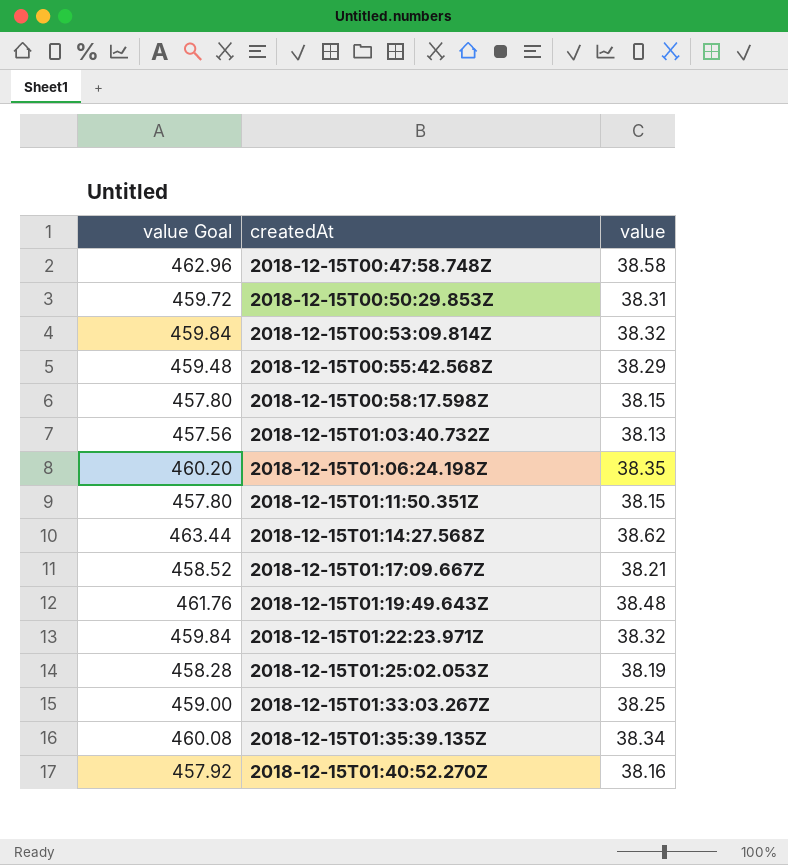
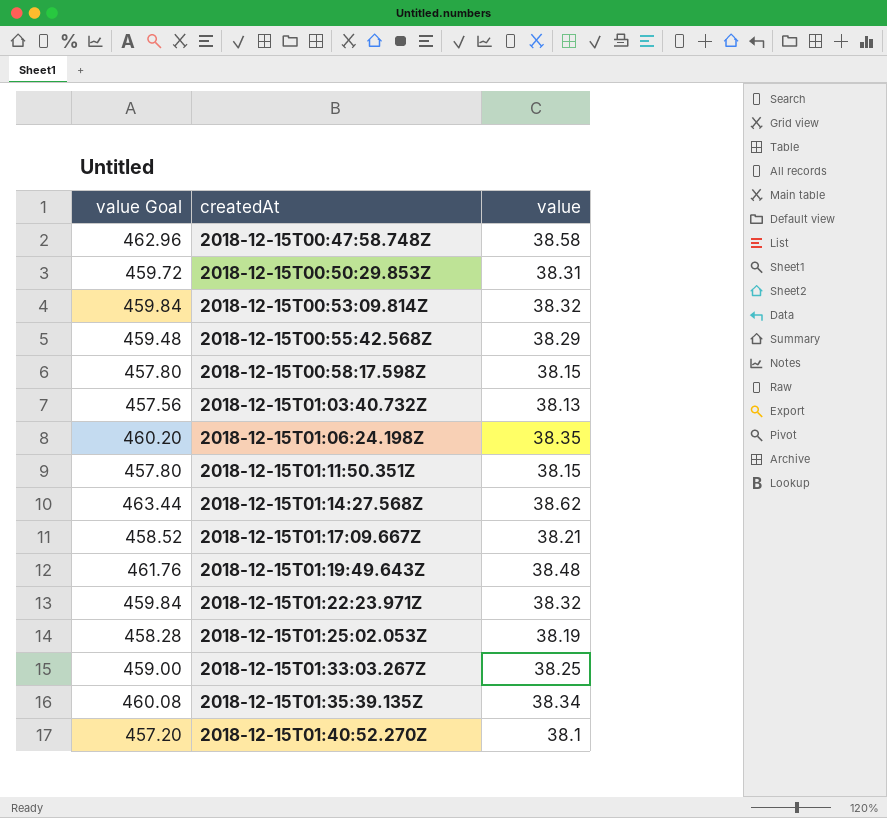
2018-12-15T01:40:52.270Z | value Goal: 457.92 -> 457.20
2018-12-15T01:40:52.270Z | value: 38.16 -> 38.1

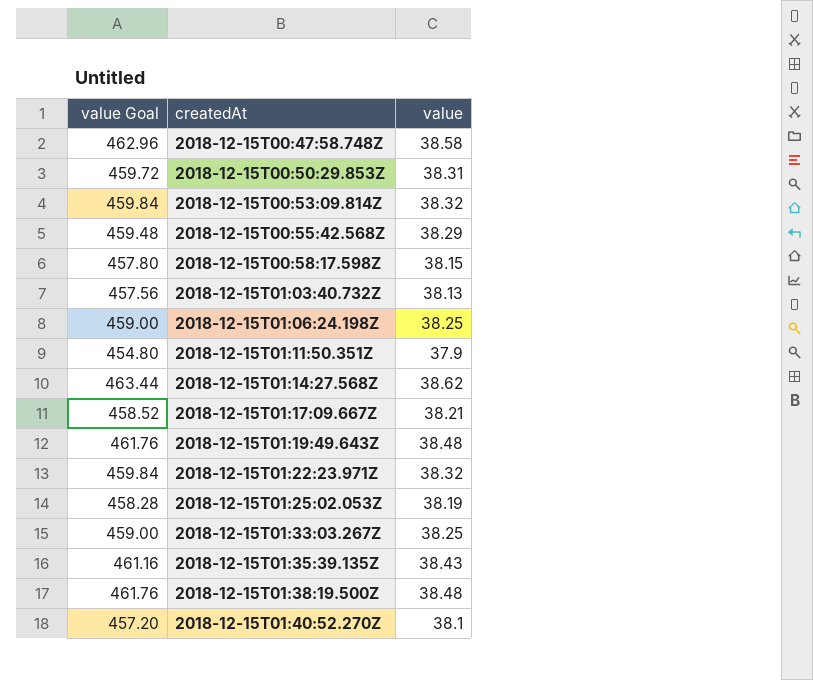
2018-12-15T01:06:24.198Z | value Goal: 460.20 -> 459.00
2018-12-15T01:06:24.198Z | value: 38.35 -> 38.25
2018-12-15T01:11:50.351Z | value Goal: 457.80 -> 454.80
2018-12-15T01:11:50.351Z | value: 38.15 -> 37.9
2018-12-15T01:35:39.135Z | value Goal: 460.08 -> 461.16
2018-12-15T01:35:39.135Z | value: 38.34 -> 38.43
row 2018-12-15T01:38:19.500Z: none -> 461.76 | 38.48

